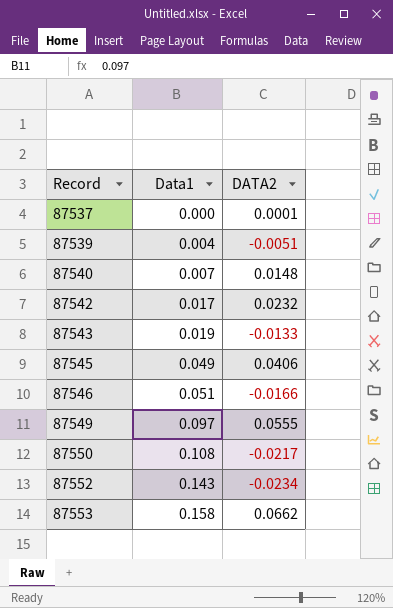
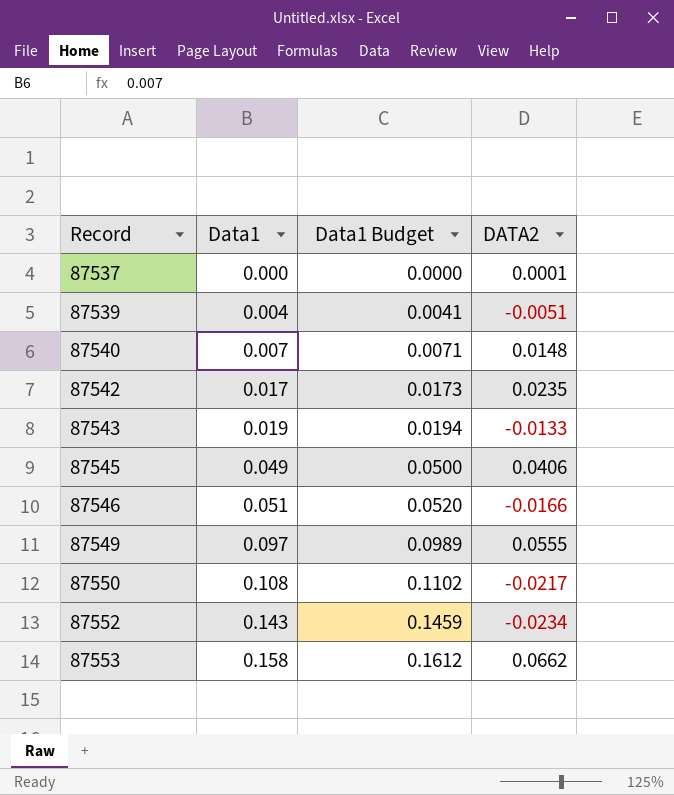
column Data1 Budget | formula: none -> [Data1] * 1.02
87542 | DATA2: 0.0232 -> 0.0235

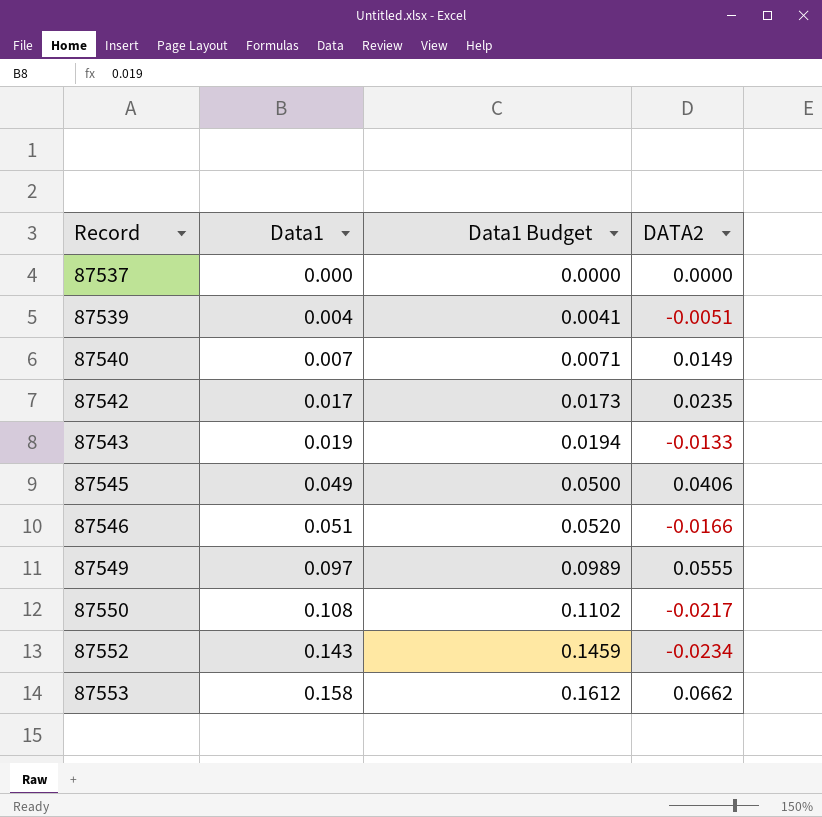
87537 | DATA2: 0.0001 -> 0.0000
87540 | DATA2: 0.0148 -> 0.0149

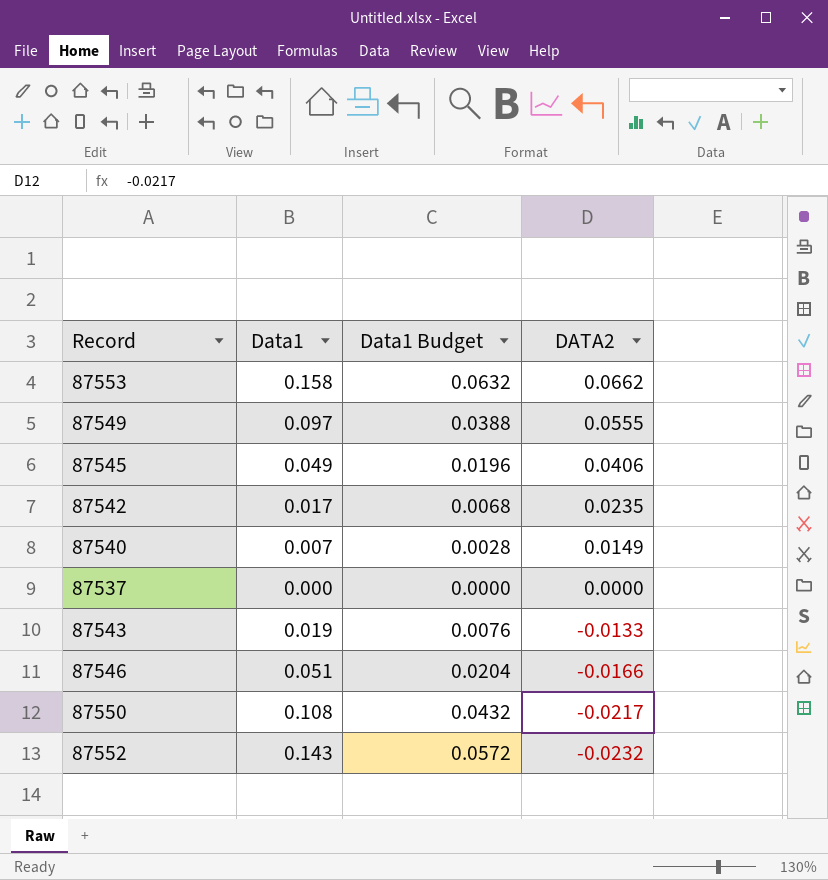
row order: Record ascending -> DATA2 descending
column Data1 Budget | formula: [Data1] * 1.02 -> [Data1] * 0.4
row 87539: 0.004 | 0.0041 | -0.0051 -> none
87552 | DATA2: -0.0234 -> -0.0232

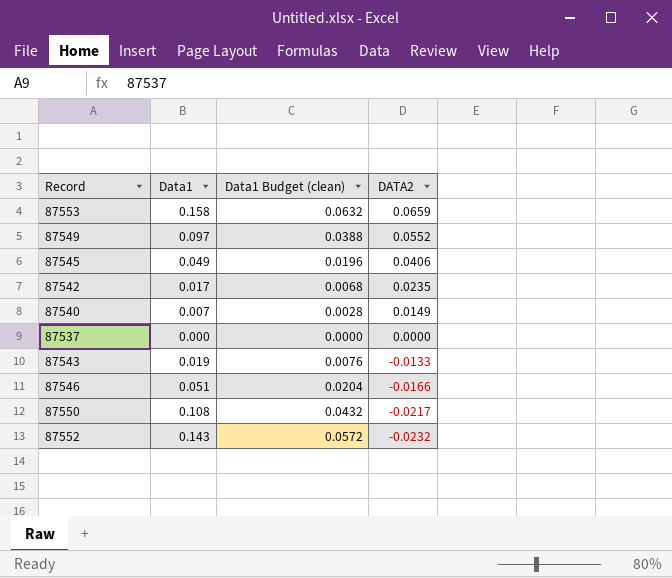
column name: Data1 Budget -> Data1 Budget (clean)
87553 | DATA2: 0.0662 -> 0.0659
87549 | DATA2: 0.0555 -> 0.0552

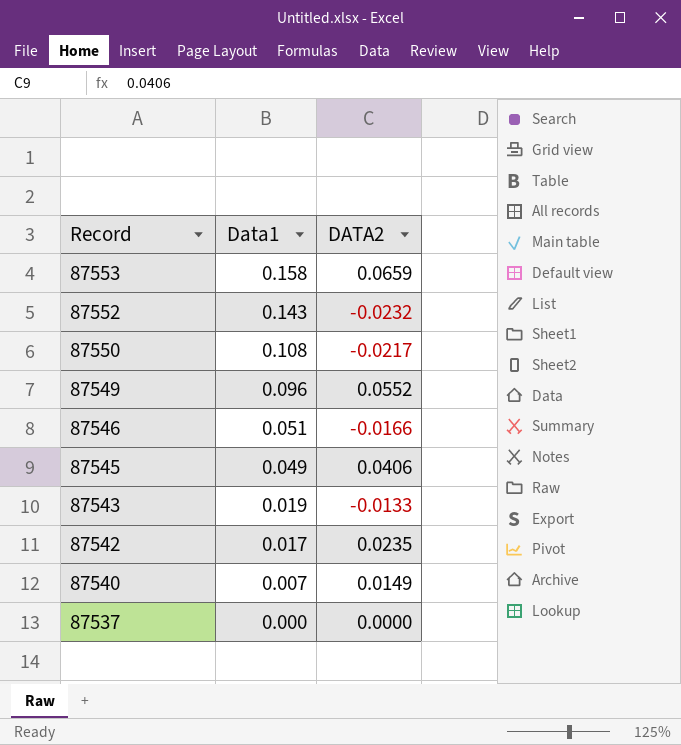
row order: DATA2 descending -> Record descending
column Data1 Budget (clean) | formula: [Data1] * 0.4 -> none
87549 | Data1: 0.097 -> 0.096

